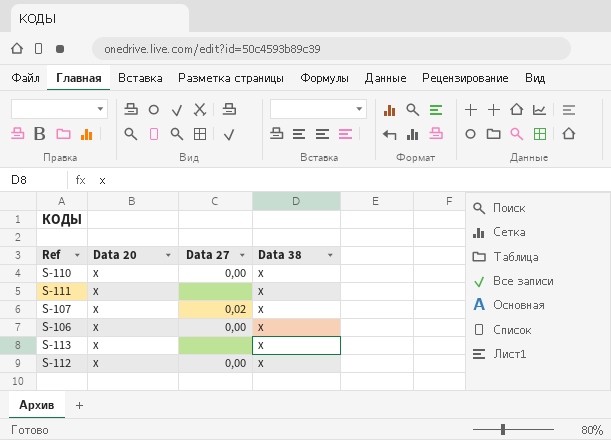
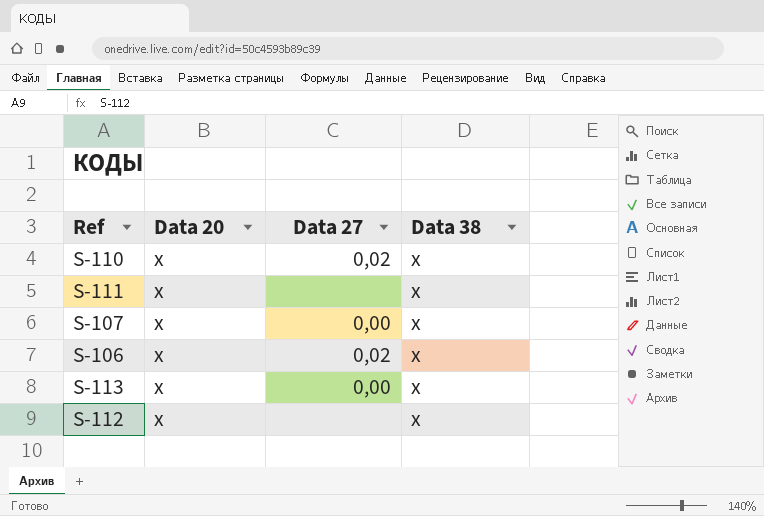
S-110 | Data 27: 0,00 -> 0,02
S-107 | Data 27: 0,02 -> 0,00
S-106 | Data 27: 0,00 -> 0,02
S-113 | Data 27: none -> 0,00
S-112 | Data 27: 0,00 -> none

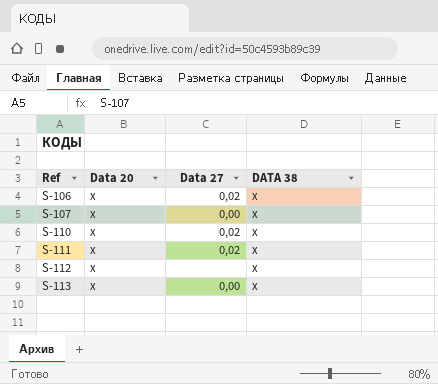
row order: none -> Ref ascending
column name: Data 38 -> DATA 38
S-111 | Data 27: none -> 0,02

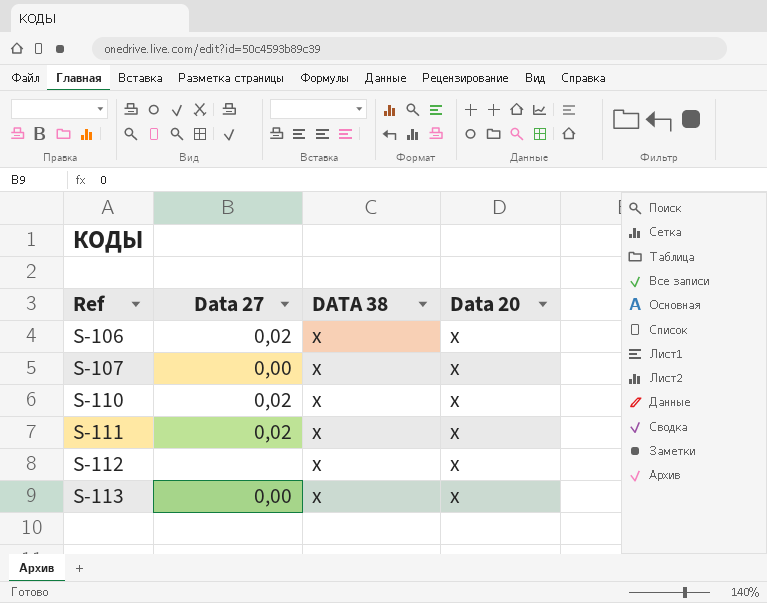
column Data 20 | position: 2 -> 4

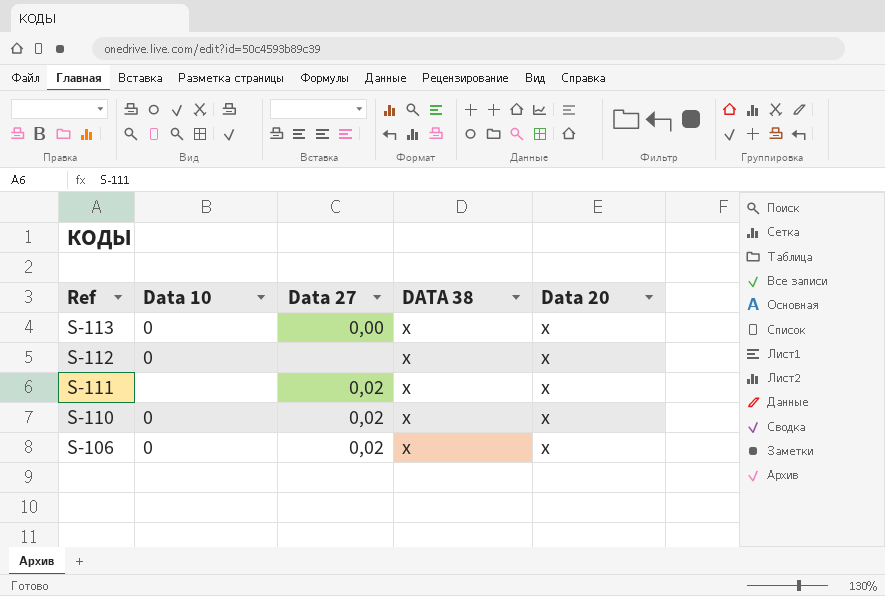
row order: Ref ascending -> Ref descending
column Data 10 | position: none -> 2
row S-107: 0,00 | х | х -> none

